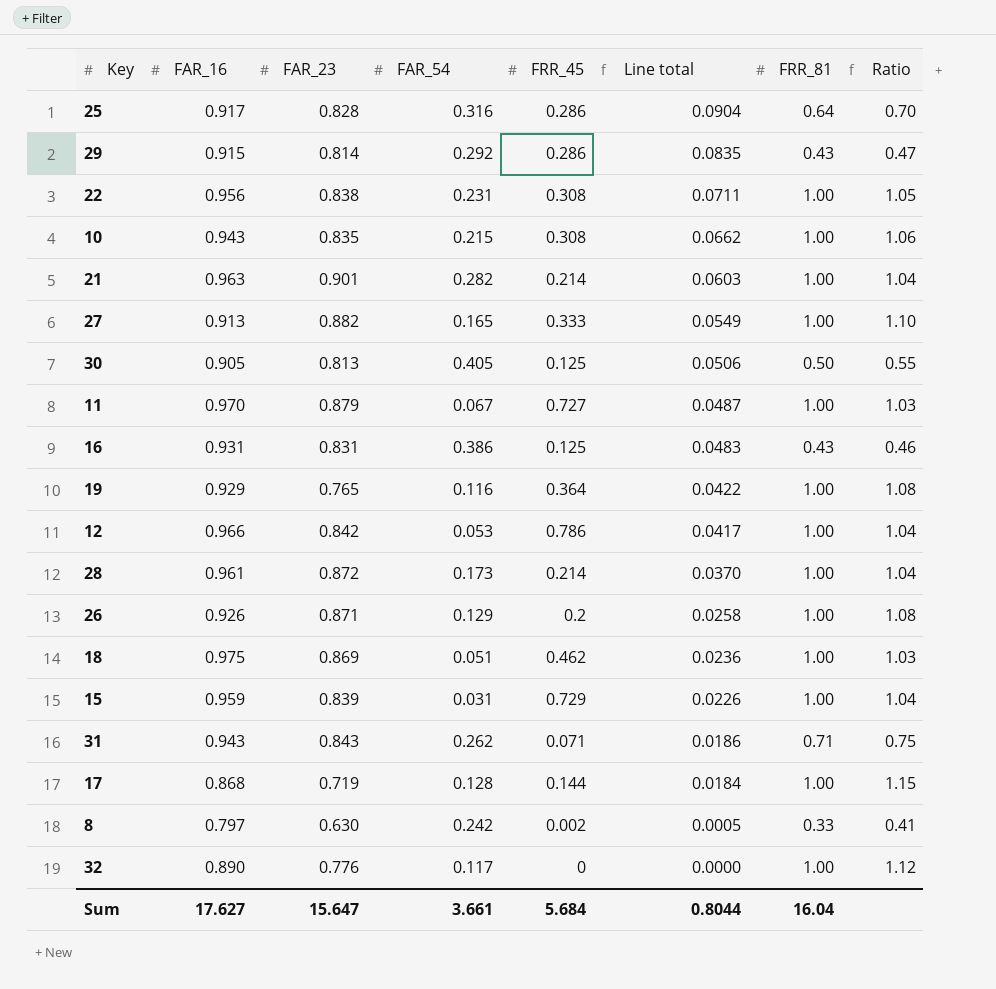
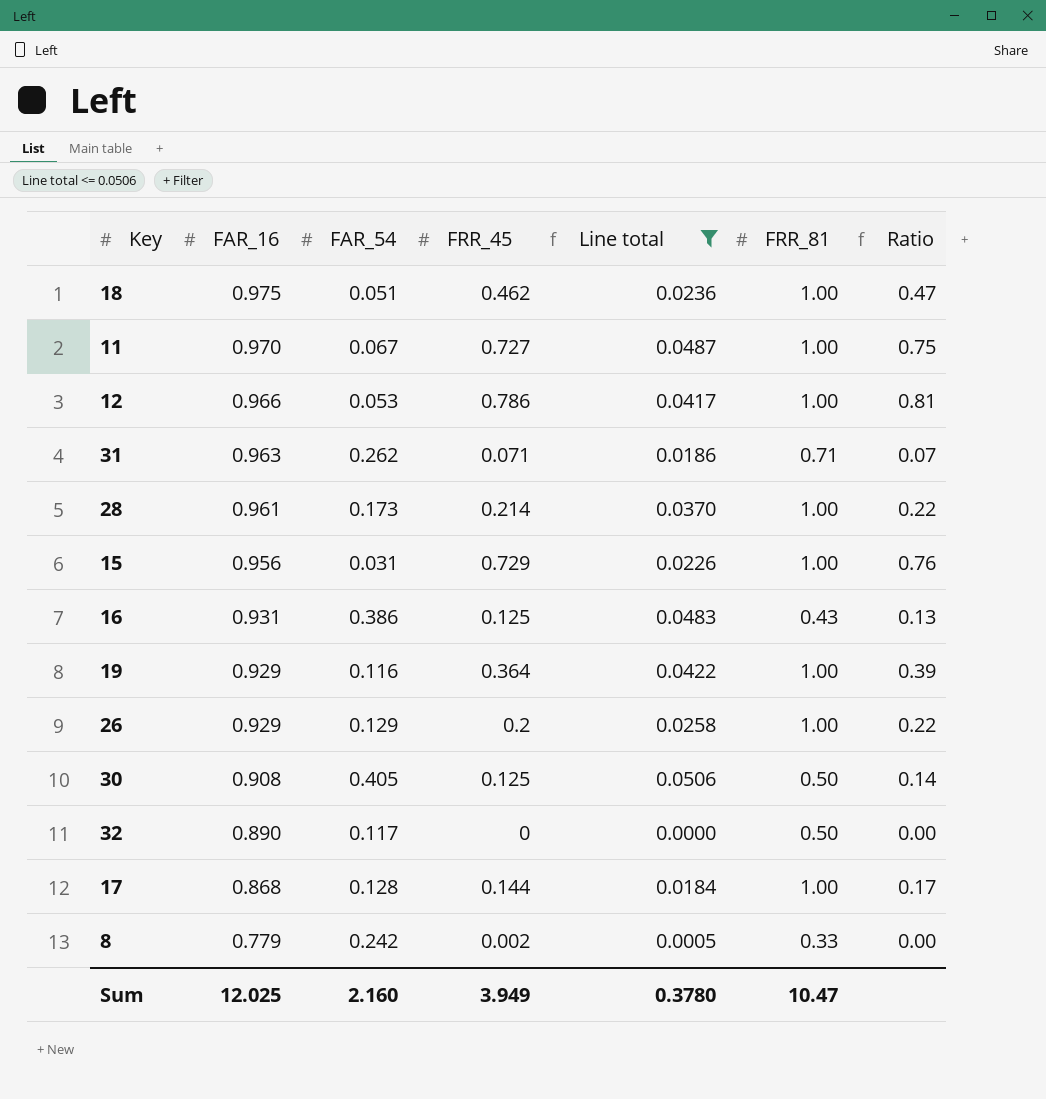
filter: none -> Line total <= 0.0506
row order: Line total descending -> FAR_16 descending
column FAR_23 | position: 3 -> none
column Ratio | formula: [FRR_81] / [FAR_16] -> [FRR_45] / [FAR_16]
31 | FAR_16: 0.943 -> 0.963
15 | FAR_16: 0.959 -> 0.956
26 | FAR_16: 0.926 -> 0.929
30 | FAR_16: 0.905 -> 0.908
32 | FRR_81: 1.00 -> 0.50
8 | FAR_16: 0.797 -> 0.779
Sum | FAR_16: 17.627 -> 12.025
Sum | FAR_54: 3.661 -> 2.160
Sum | FRR_45: 5.684 -> 3.949
Sum | Line total: 0.8044 -> 0.3780
Sum | FRR_81: 16.04 -> 10.47

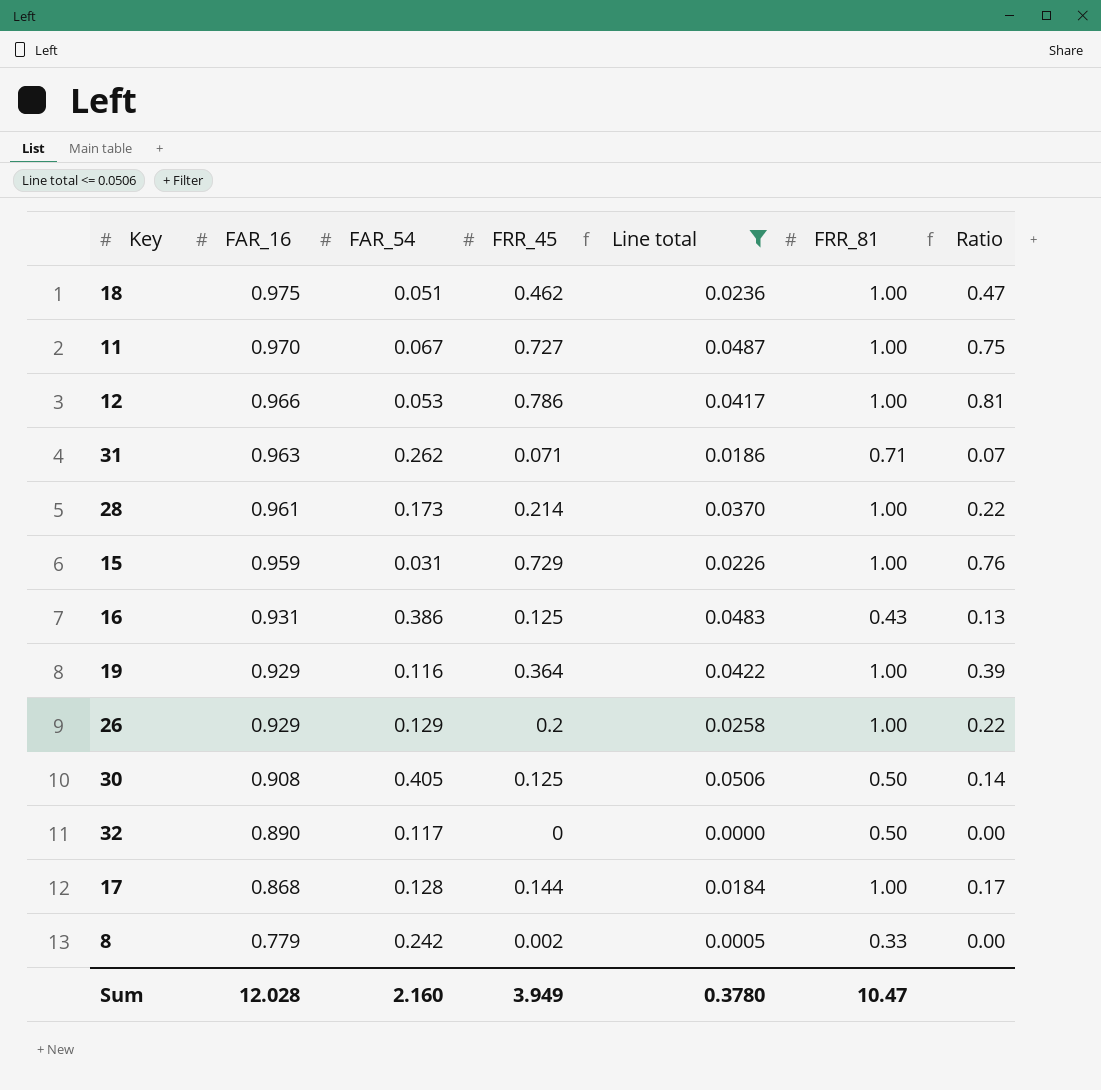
15 | FAR_16: 0.956 -> 0.959
Sum | FAR_16: 12.025 -> 12.028

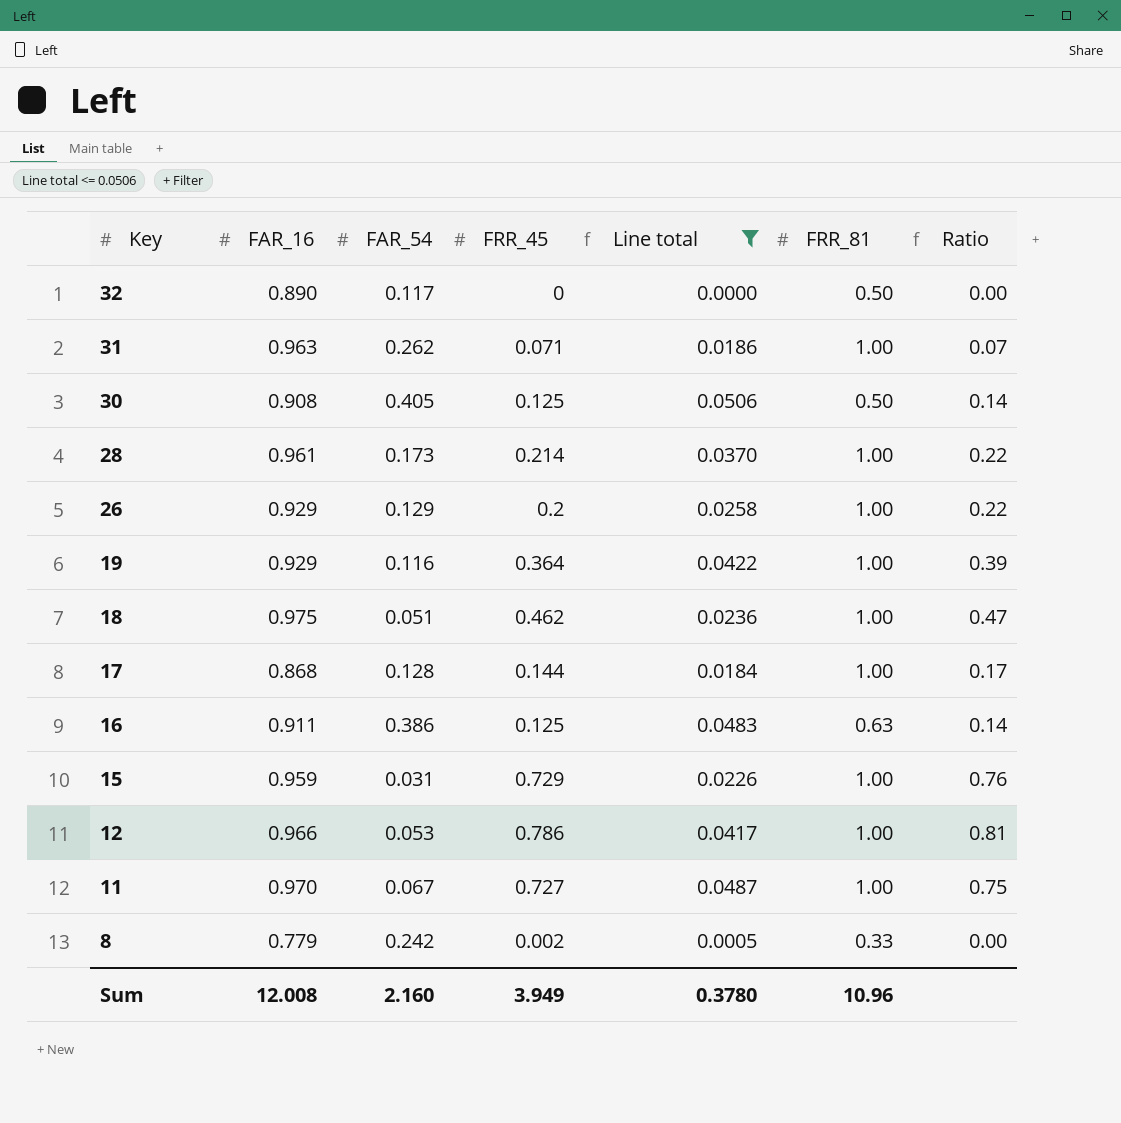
row order: FAR_16 descending -> Key descending
31 | FRR_81: 0.71 -> 1.00
16 | FAR_16: 0.931 -> 0.911
16 | FRR_81: 0.43 -> 0.63
16 | Ratio: 0.13 -> 0.14
Sum | FAR_16: 12.028 -> 12.008
Sum | FRR_81: 10.47 -> 10.96

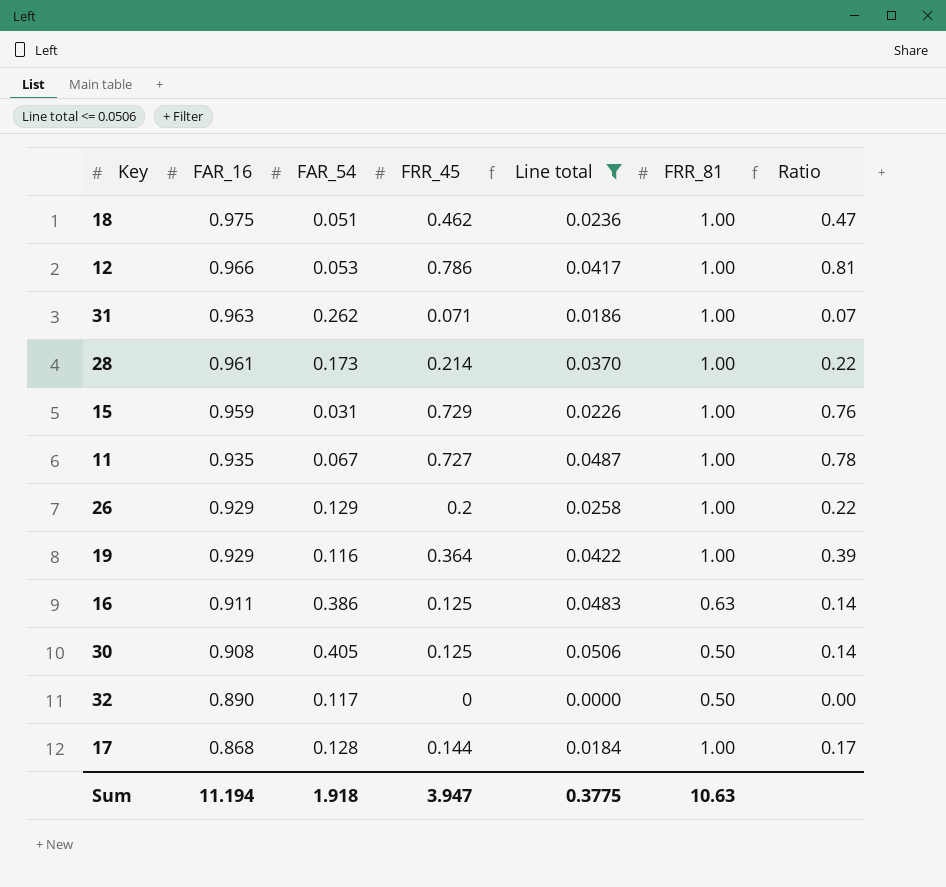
row order: Key descending -> FAR_16 descending
row 8: 0.779 | 0.242 | 0.002 | 0.0005 | 0.33 | 0.00 -> none
11 | FAR_16: 0.970 -> 0.935
11 | Ratio: 0.75 -> 0.78
Sum | FAR_16: 12.008 -> 11.194
Sum | FAR_54: 2.160 -> 1.918
Sum | FRR_45: 3.949 -> 3.947
Sum | Line total: 0.3780 -> 0.3775
Sum | FRR_81: 10.96 -> 10.63

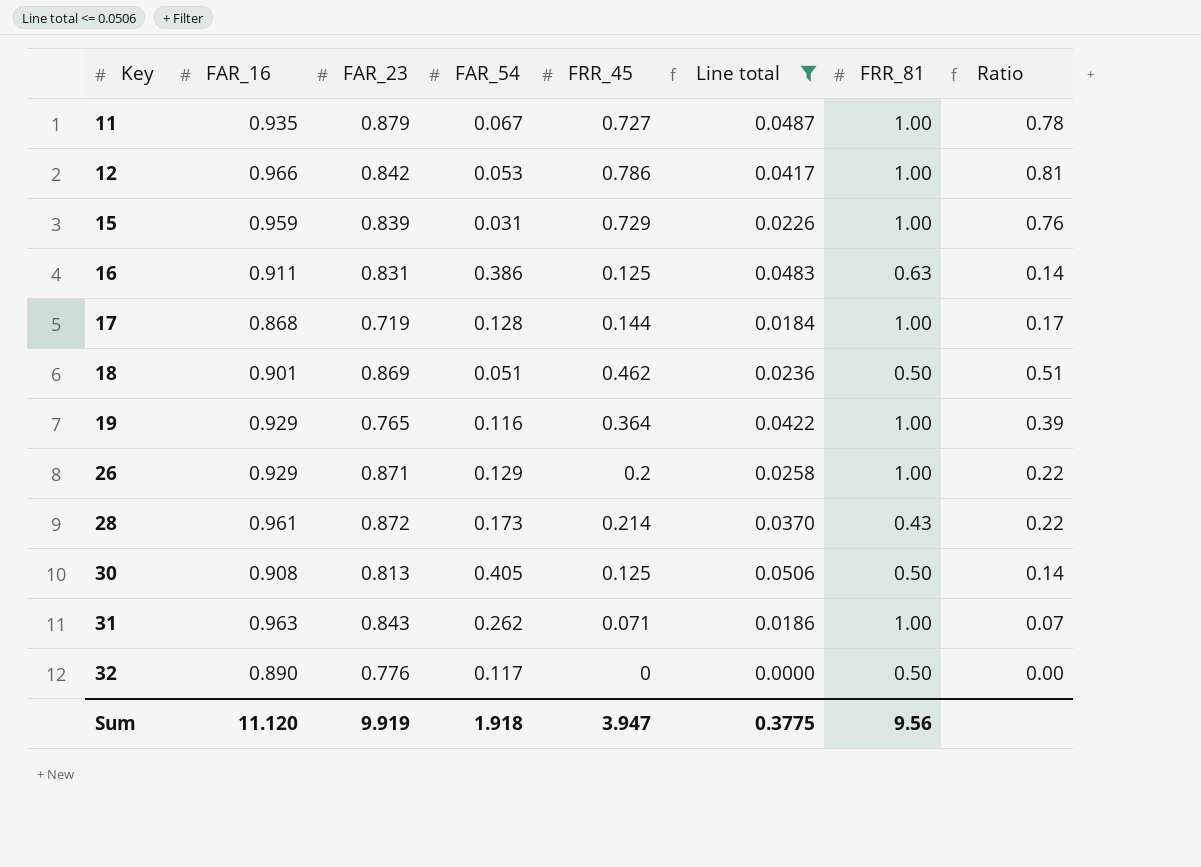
row order: FAR_16 descending -> Key ascending
column FAR_23 | position: none -> 3
18 | FAR_16: 0.975 -> 0.901
18 | FRR_81: 1.00 -> 0.50
18 | Ratio: 0.47 -> 0.51
28 | FRR_81: 1.00 -> 0.43
Sum | FAR_16: 11.194 -> 11.120
Sum | FRR_81: 10.63 -> 9.56

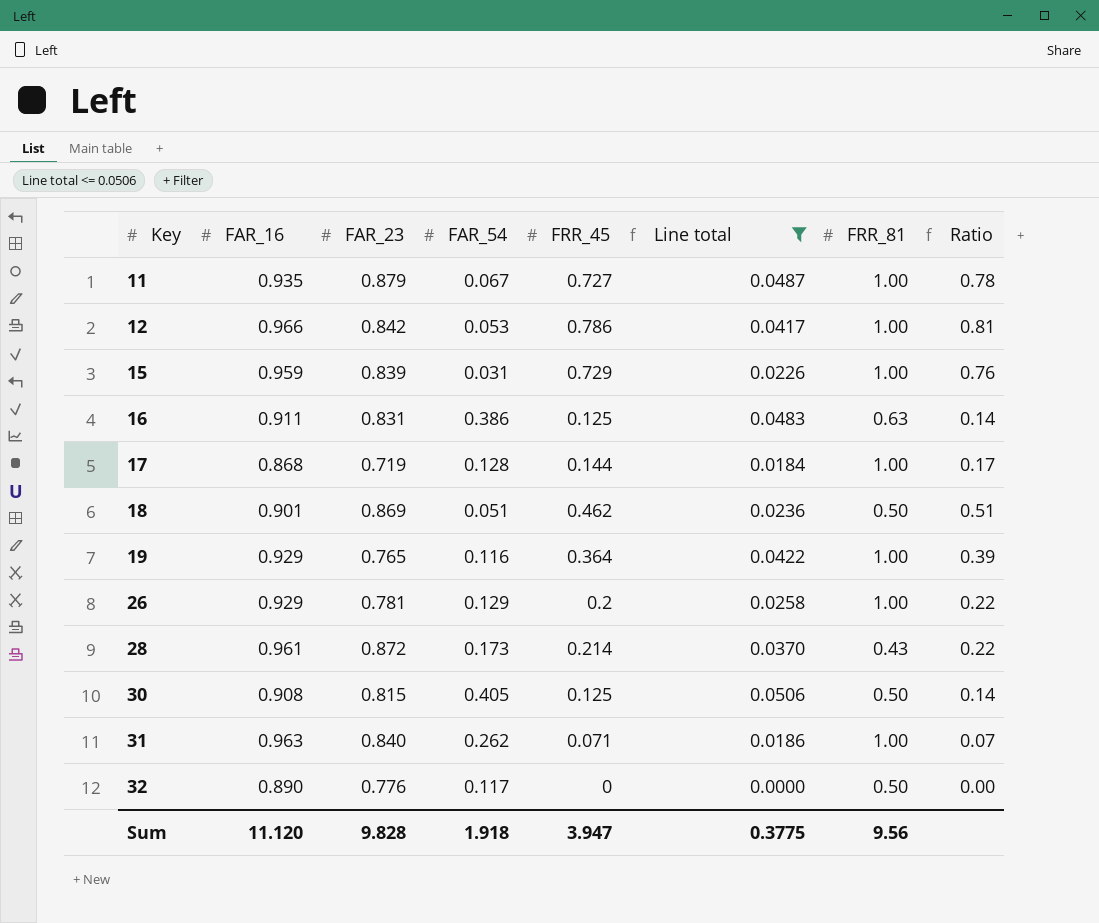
26 | FAR_23: 0.871 -> 0.781
30 | FAR_23: 0.813 -> 0.815
31 | FAR_23: 0.843 -> 0.840
Sum | FAR_23: 9.919 -> 9.828

